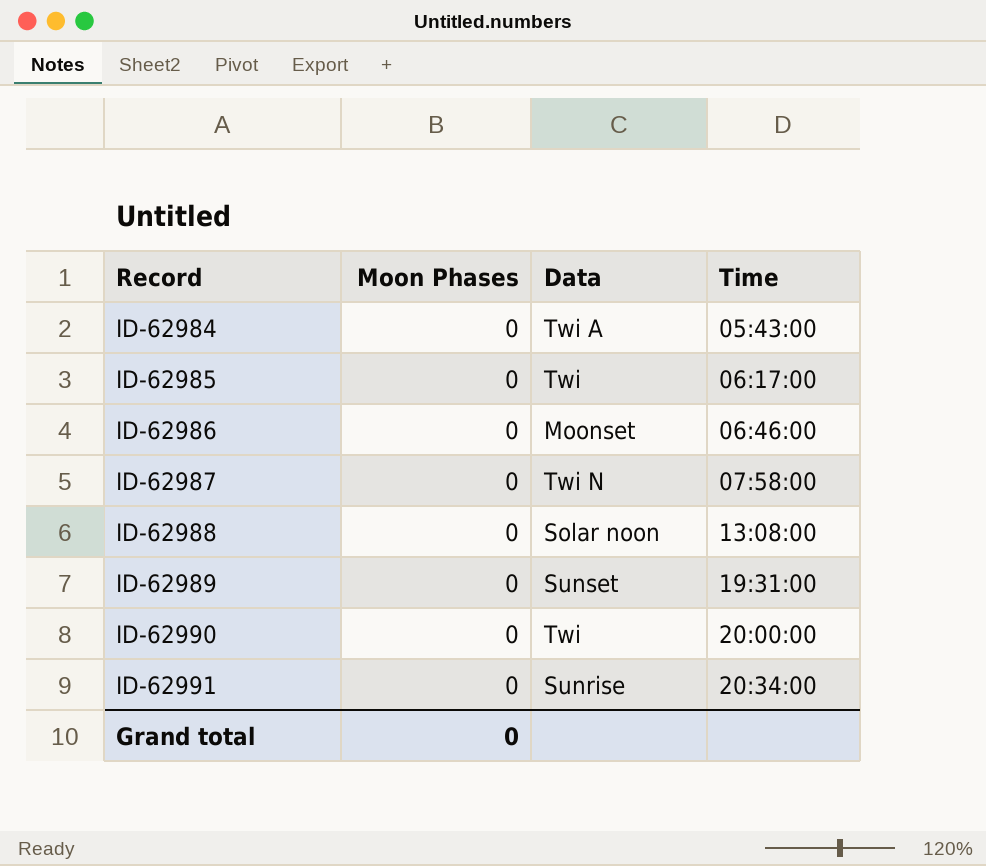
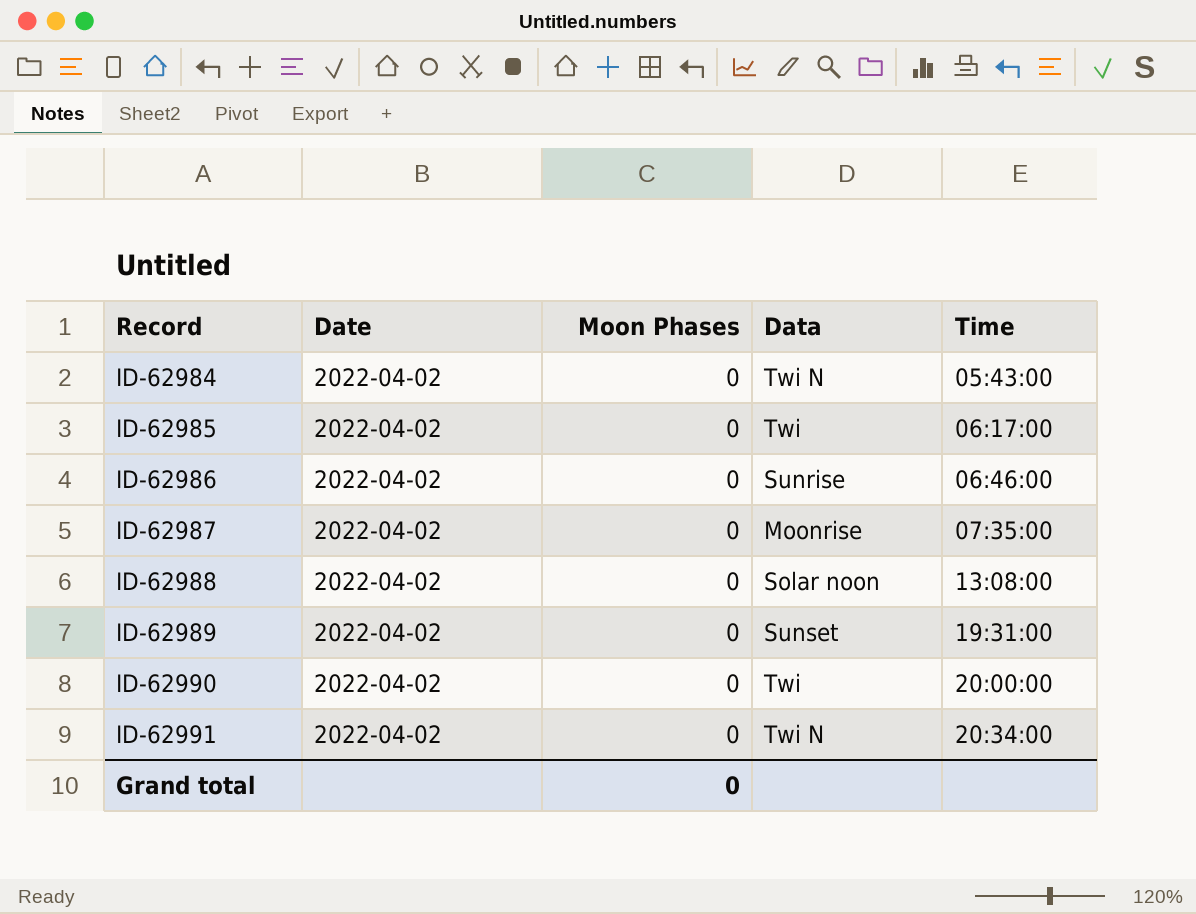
column Date | position: none -> 2
ID-62984 | Data: Twi A -> Twi N
ID-62986 | Data: Moonset -> Sunrise
ID-62987 | Data: Twi N -> Moonrise
ID-62987 | Time: 07:58:00 -> 07:35:00
ID-62991 | Data: Sunrise -> Twi N

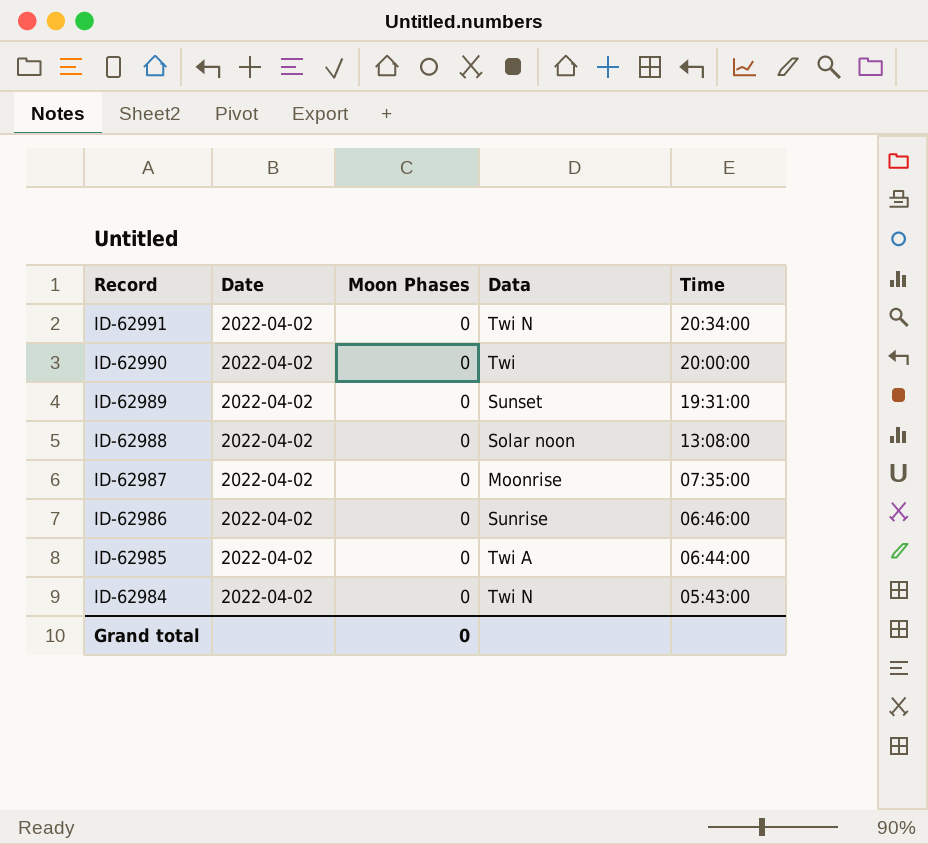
row order: Record ascending -> Record descending
ID-62985 | Data: Twi -> Twi A
ID-62985 | Time: 06:17:00 -> 06:44:00

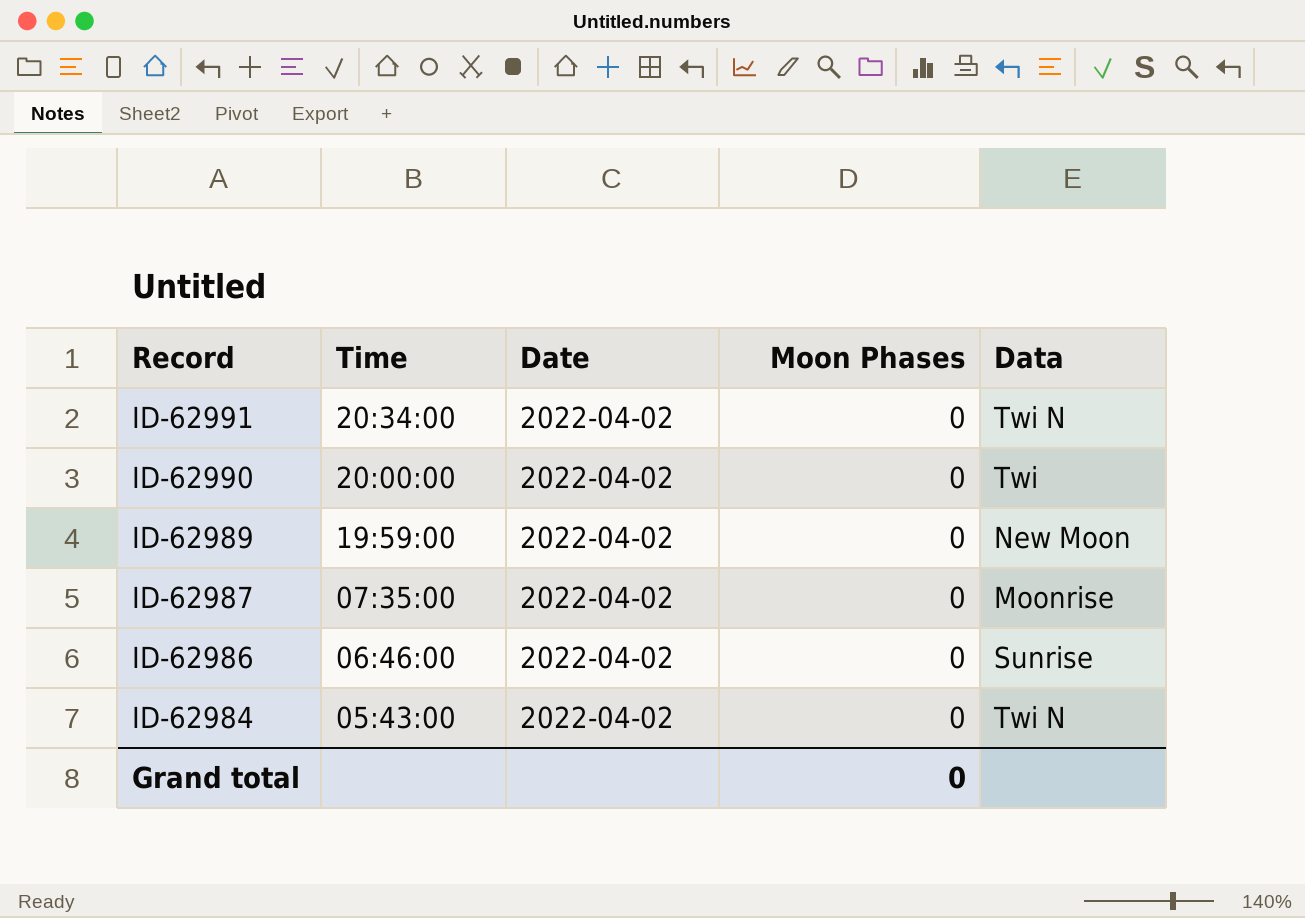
column Time | position: 5 -> 2
row ID-62988: 2022-04-02 | 0 | Solar noon | 13:08:00 -> none
row ID-62985: 2022-04-02 | 0 | Twi A | 06:44:00 -> none
ID-62989 | Time: 19:31:00 -> 19:59:00
ID-62989 | Data: Sunset -> New Moon

